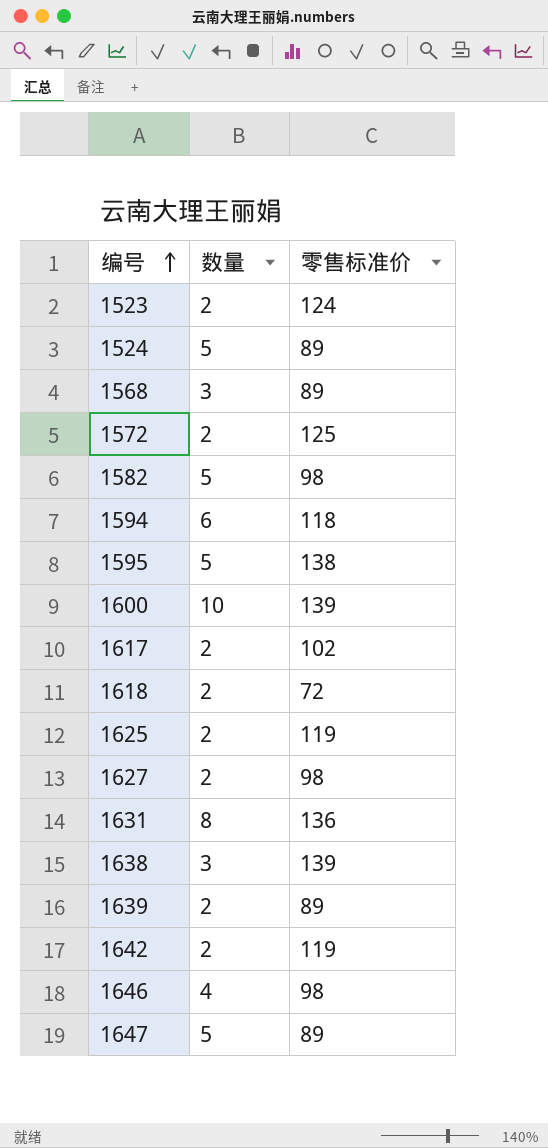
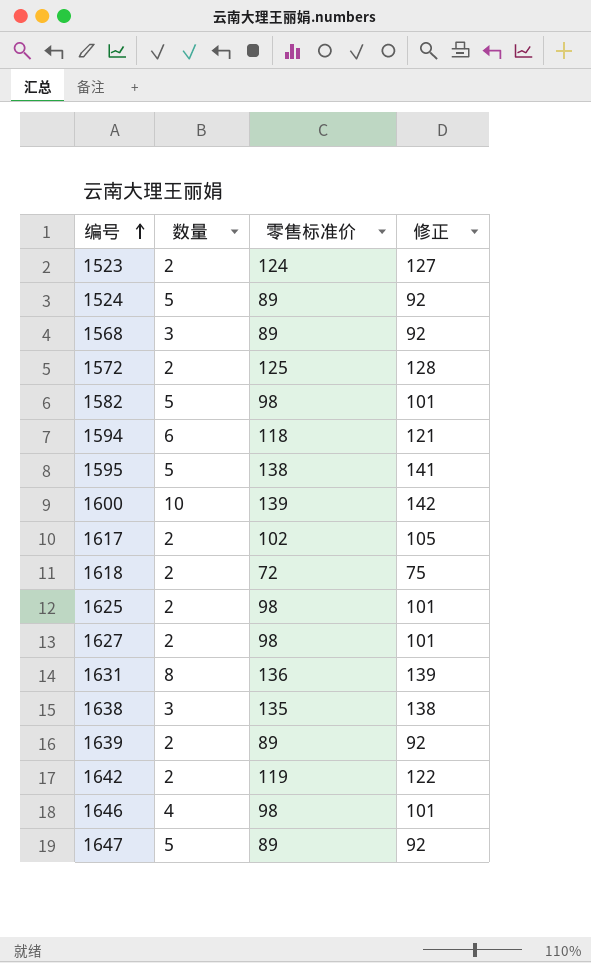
column 修正 | formula: none -> [零售标准价] + 3
1625 | 零售标准价: 119 -> 98
1638 | 零售标准价: 139 -> 135

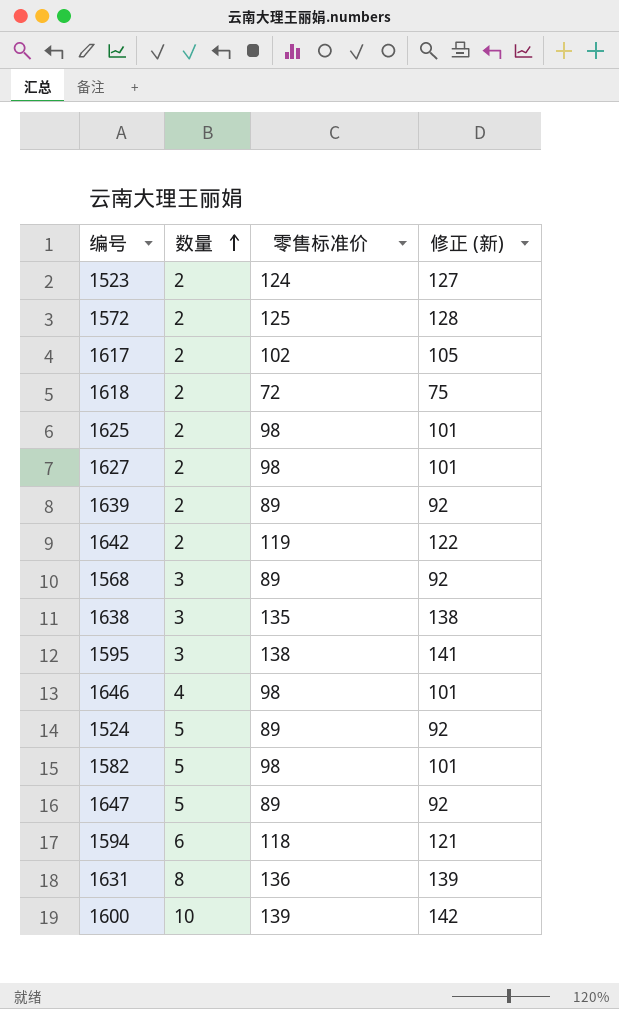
row order: 编号 ascending -> 数量 ascending
column name: 修正 -> 修正 (新)
1595 | 数量: 5 -> 3

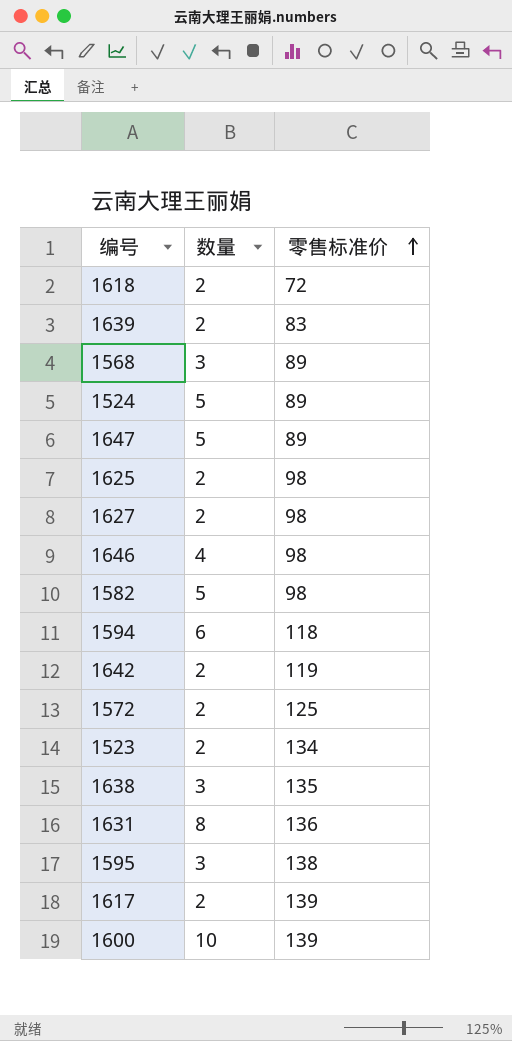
row order: 数量 ascending -> 零售标准价 ascending
column 修正 (新) | formula: [零售标准价] + 3 -> none
1639 | 零售标准价: 89 -> 83
1523 | 零售标准价: 124 -> 134
1617 | 零售标准价: 102 -> 139

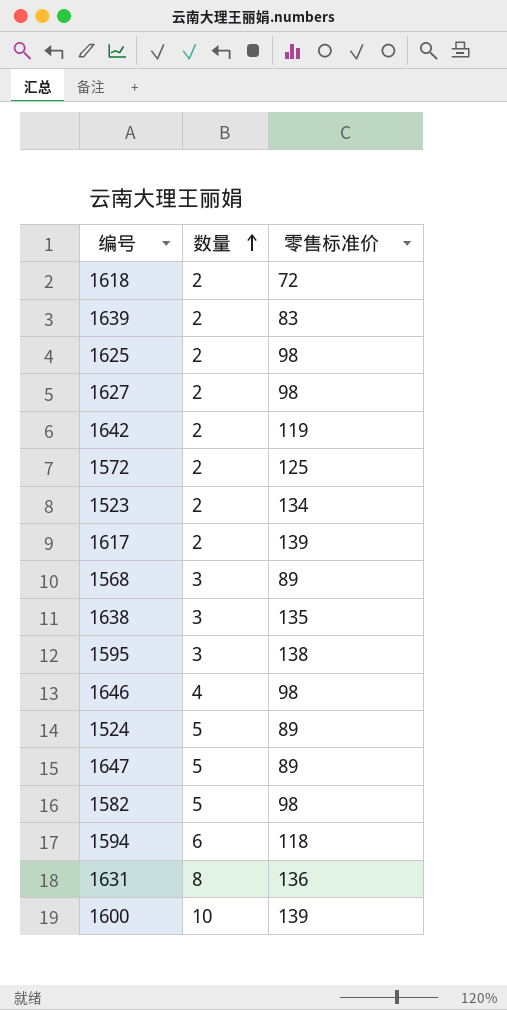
row order: 零售标准价 ascending -> 数量 ascending

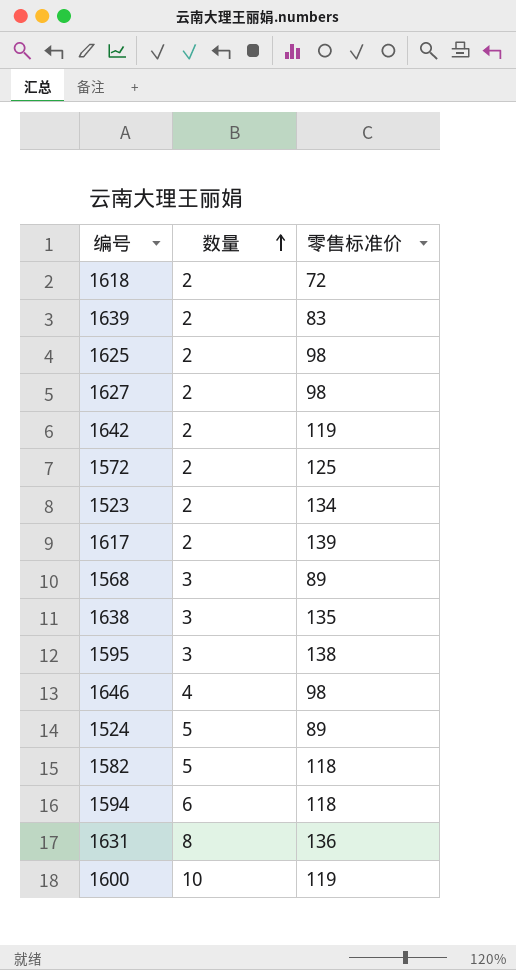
row 1647: 5 | 89 -> none
1582 | 零售标准价: 98 -> 118
1600 | 零售标准价: 139 -> 119

